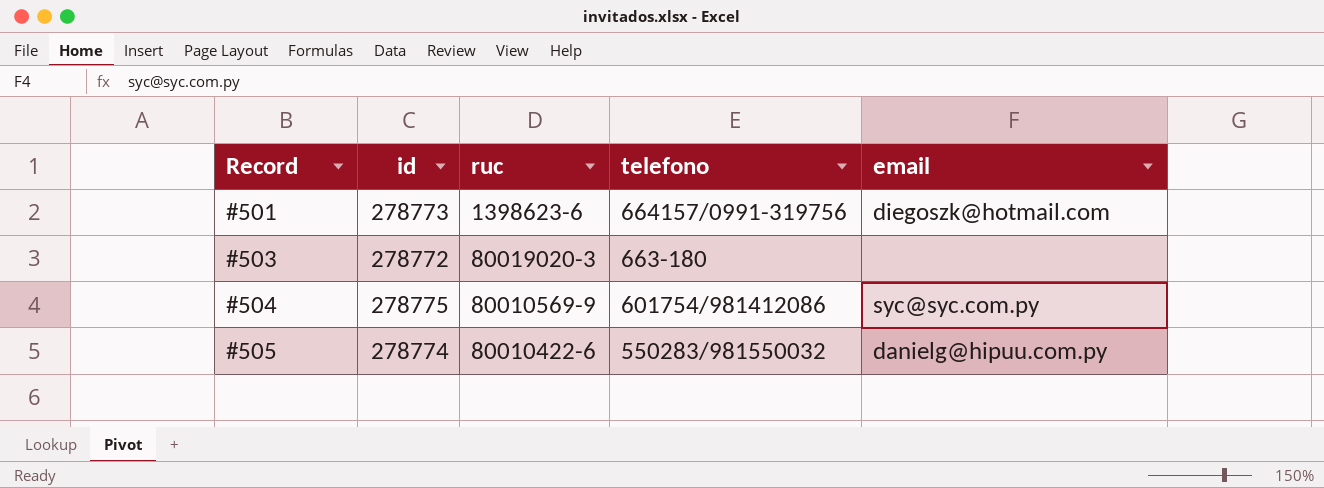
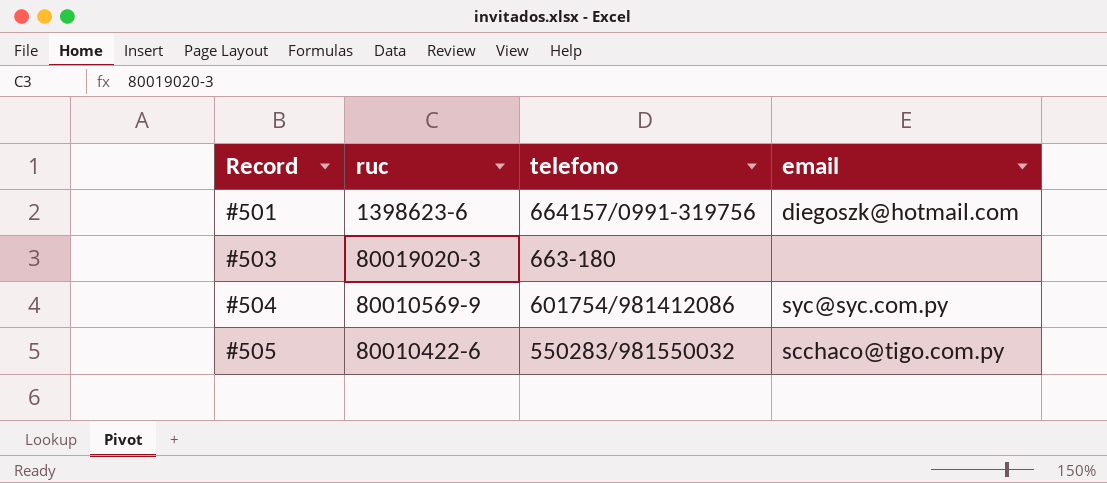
column id | position: 2 -> none
#505 | email: danielg@hipuu.com.py -> scchaco@tigo.com.py

